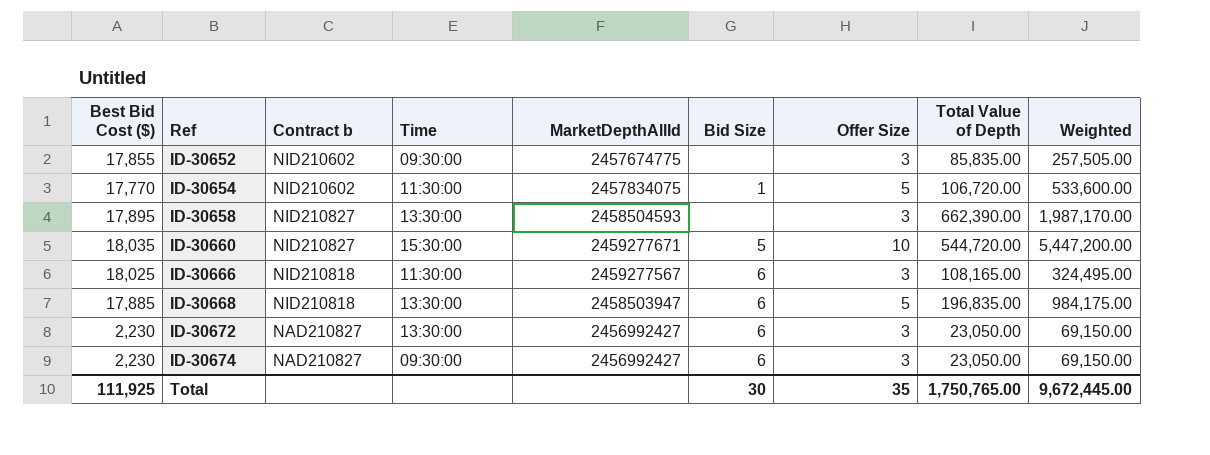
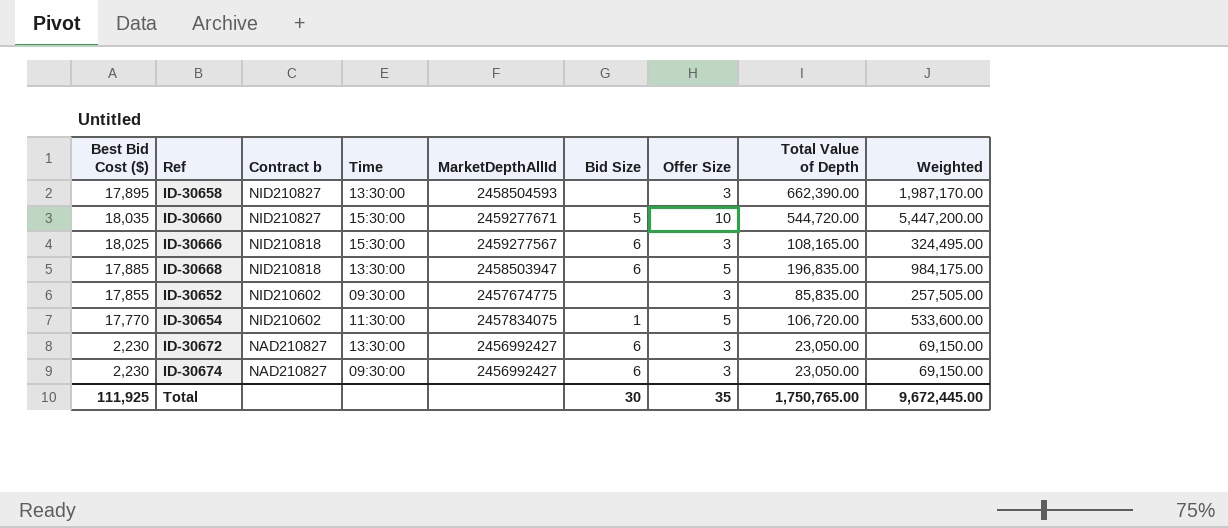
row order: Ref ascending -> Contract b descending
ID-30666 | Time: 11:30:00 -> 15:30:00

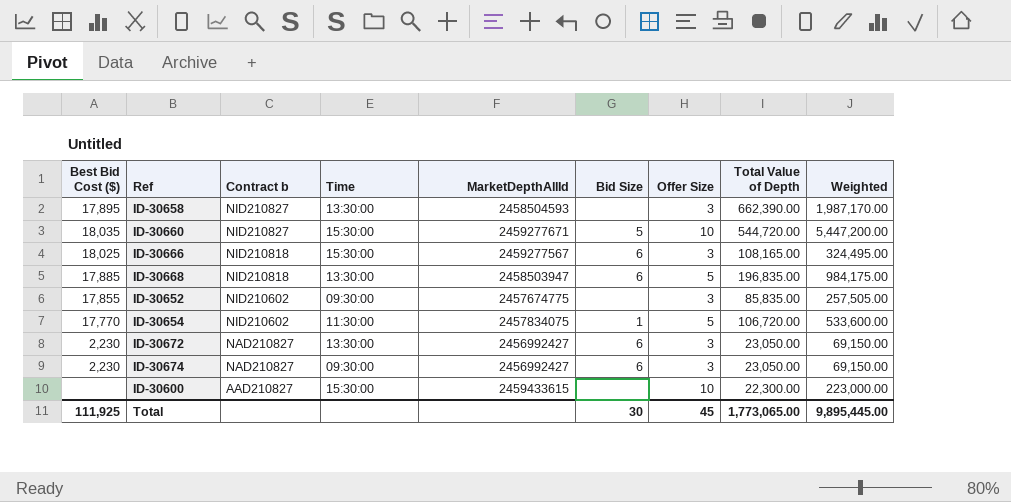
row ID-30600: none -> none | AAD210827 | 15:30:00 | 2459433615 | none | 10 | 22,300.00 | 223,000.00
Total | Offer Size: 35 -> 45
Total | Total Value of Depth: 1,750,765.00 -> 1,773,065.00
Total | Weighted: 9,672,445.00 -> 9,895,445.00

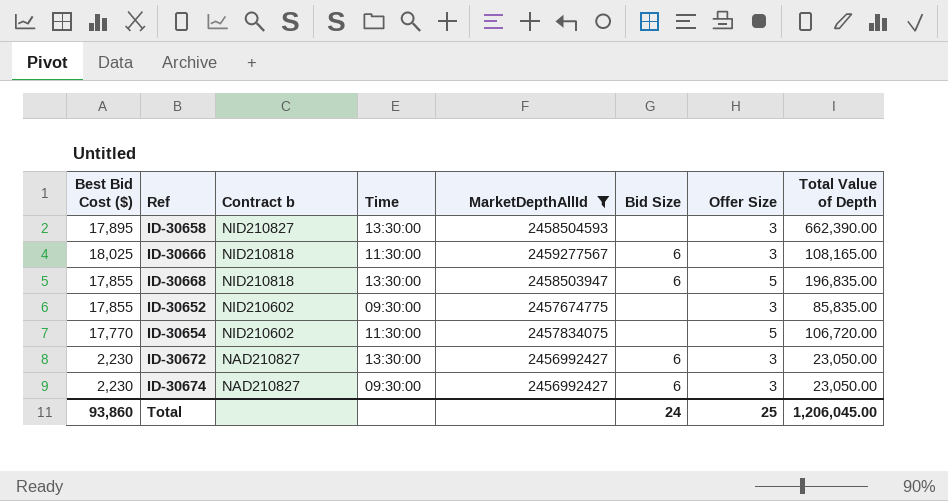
filter: none -> MarketDepthAllId <= 2459277567
column Weighted | formula: [Offer Size] * [Total Value of Depth] -> none
ID-30666 | Time: 15:30:00 -> 11:30:00
ID-30668 | Best Bid Cost ($): 17,885 -> 17,855
ID-30654 | Bid Size: 1 -> none
Total | Best Bid Cost ($): 111,925 -> 93,860
Total | Bid Size: 30 -> 24
Total | Offer Size: 45 -> 25
Total | Total Value of Depth: 1,773,065.00 -> 1,206,045.00

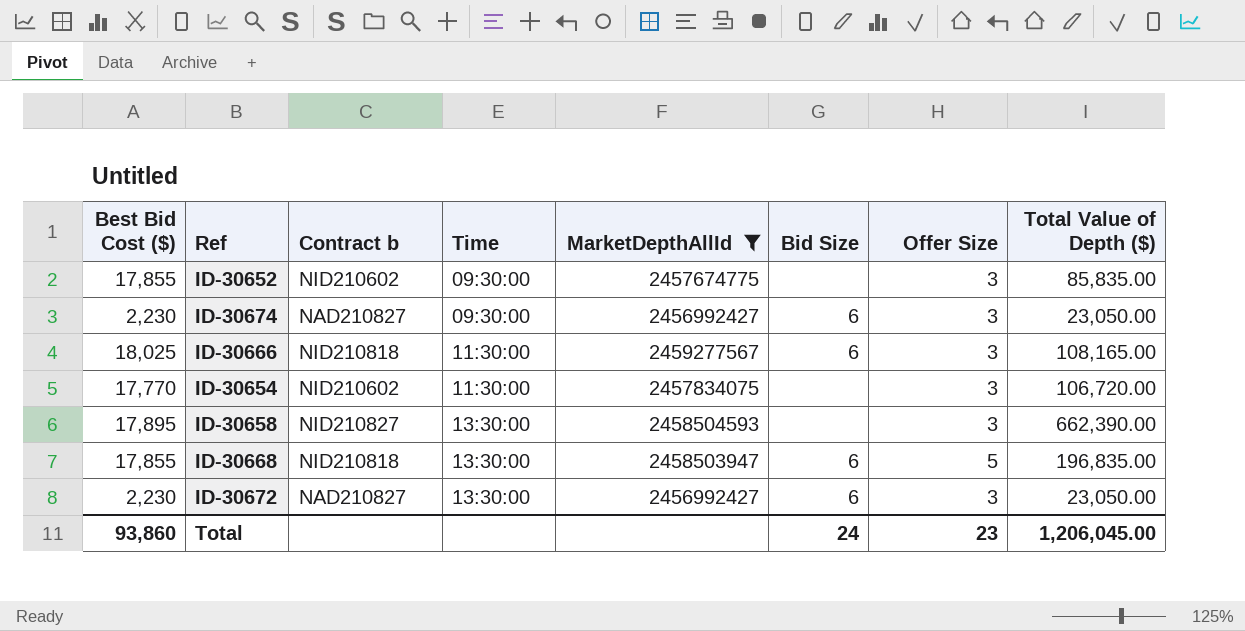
row order: Contract b descending -> Time ascending
column name: Total Value of Depth -> Total Value of Depth ($)
ID-30654 | Offer Size: 5 -> 3
Total | Offer Size: 25 -> 23

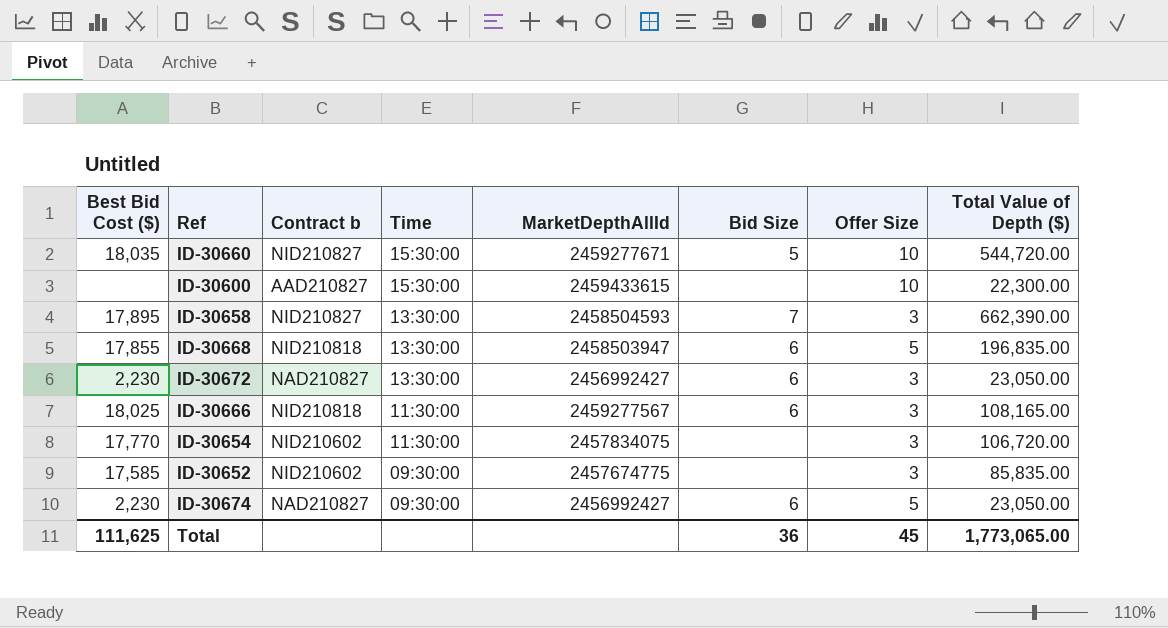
filter: MarketDepthAllId <= 2459277567 -> none
row order: Time ascending -> Time descending
ID-30658 | Bid Size: none -> 7
ID-30652 | Best Bid Cost ($): 17,855 -> 17,585
ID-30674 | Offer Size: 3 -> 5
Total | Best Bid Cost ($): 93,860 -> 111,625
Total | Bid Size: 24 -> 36
Total | Offer Size: 23 -> 45
Total | Total Value of Depth ($): 1,206,045.00 -> 1,773,065.00

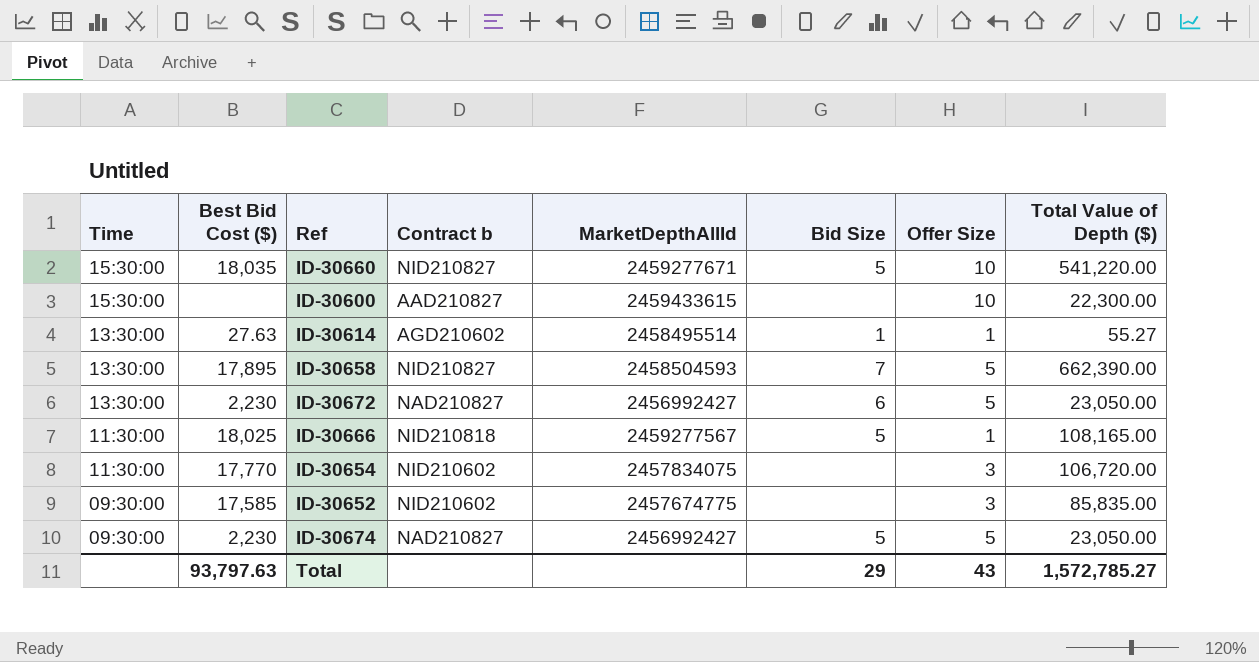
column Time | position: 4 -> 1
row ID-30668: 17,855 | NID210818 | 13:30:00 | 2458503947 | 6 | 5 | 196,835.00 -> none
ID-30660 | Total Value of Depth ($): 544,720.00 -> 541,220.00
row ID-30614: none -> 13:30:00 | 27.63 | AGD210602 | 2458495514 | 1 | 1 | 55.27
ID-30658 | Offer Size: 3 -> 5
ID-30672 | Offer Size: 3 -> 5
ID-30666 | Bid Size: 6 -> 5
ID-30666 | Offer Size: 3 -> 1
ID-30674 | Bid Size: 6 -> 5
Total | Best Bid Cost ($): 111,625 -> 93,797.63
Total | Bid Size: 36 -> 29
Total | Offer Size: 45 -> 43
Total | Total Value of Depth ($): 1,773,065.00 -> 1,572,785.27

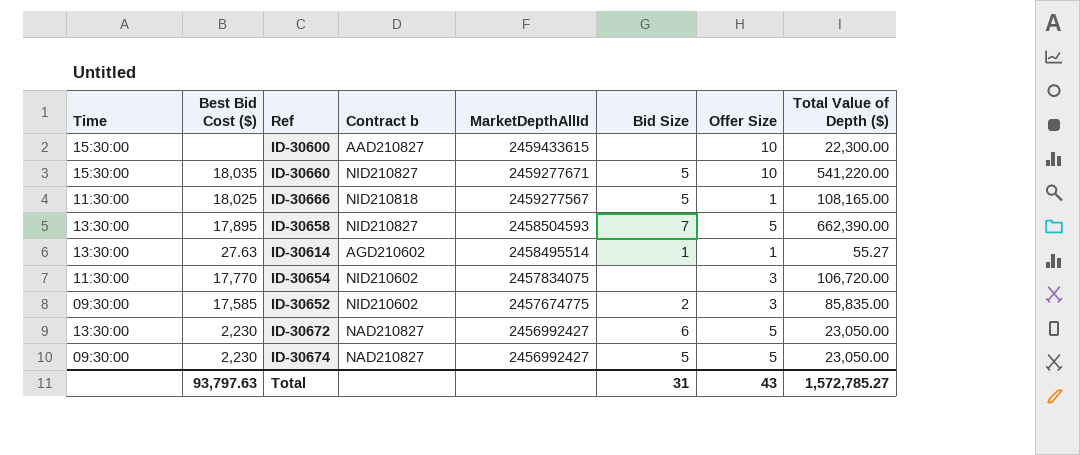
row order: Time descending -> MarketDepthAllId descending
ID-30652 | Bid Size: none -> 2
Total | Bid Size: 29 -> 31

